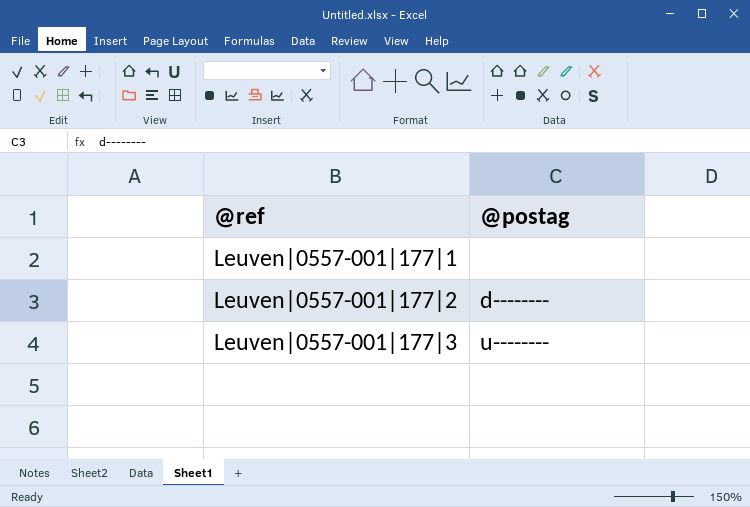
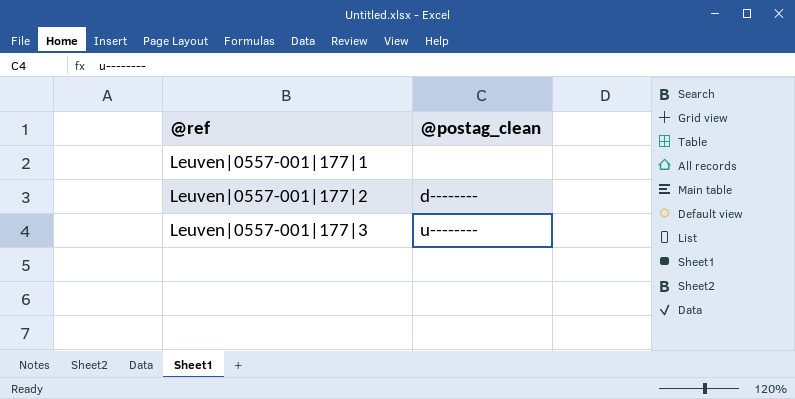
column name: @postag -> @postag_clean

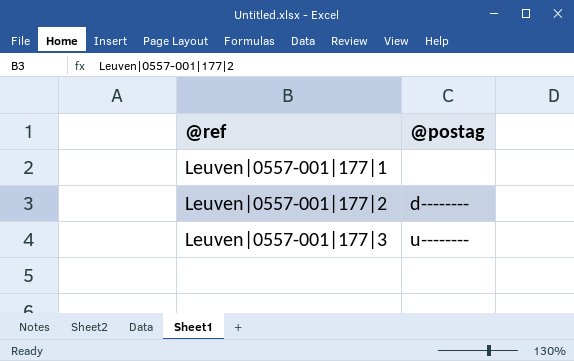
column name: @postag_clean -> @postag

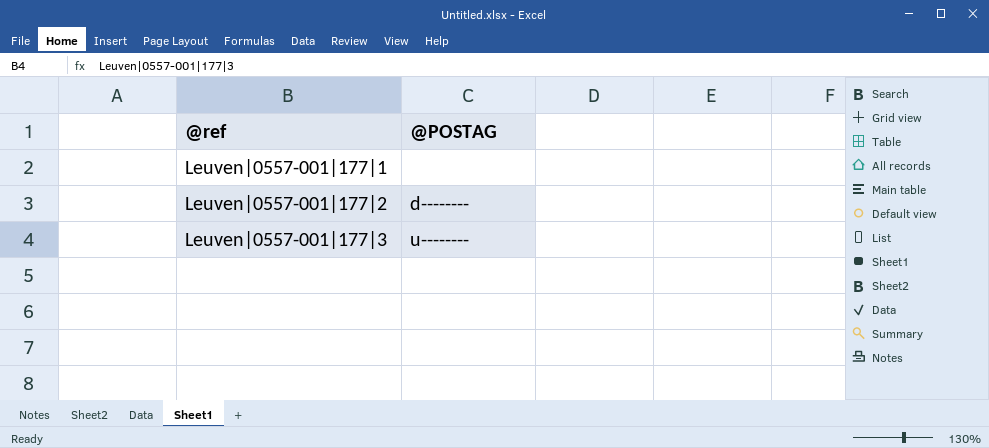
column name: @postag -> @POSTAG

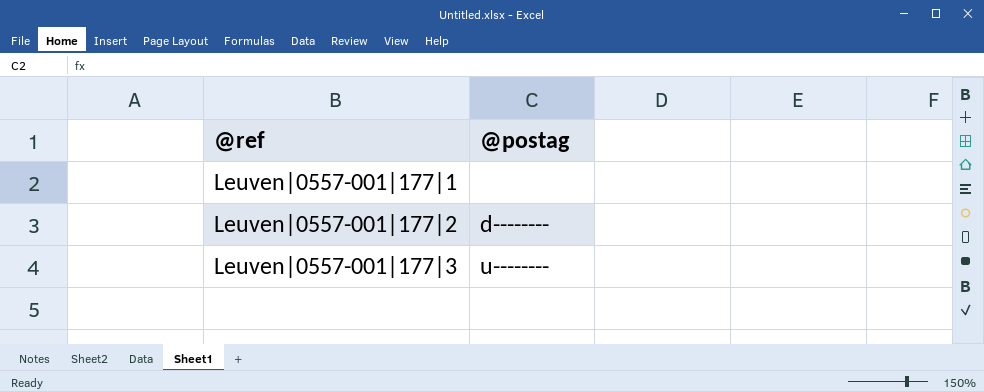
column name: @POSTAG -> @postag

